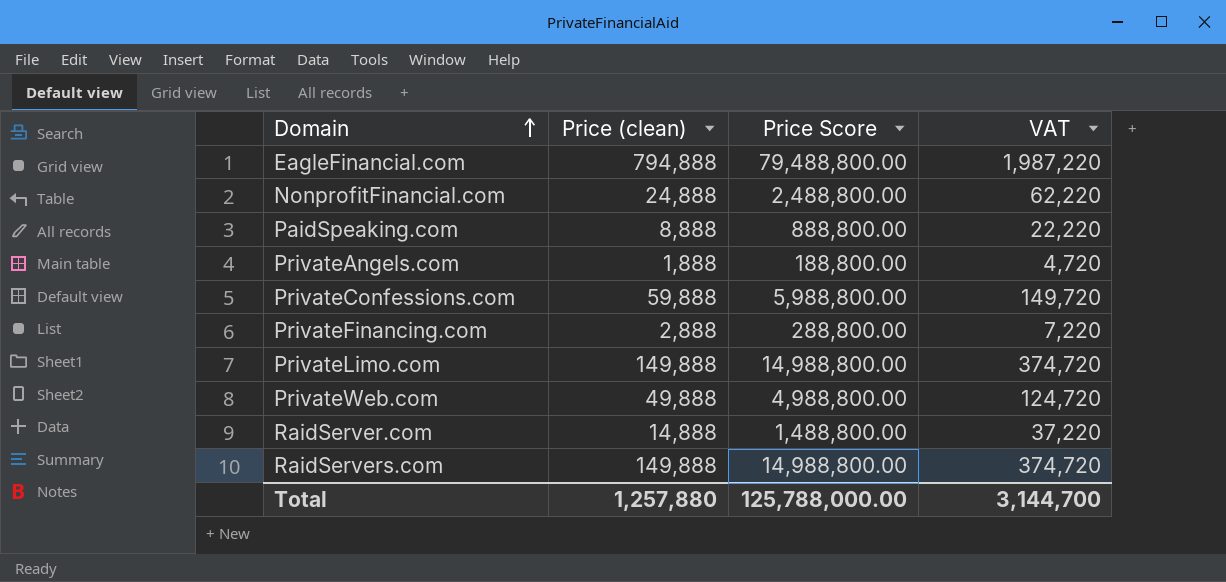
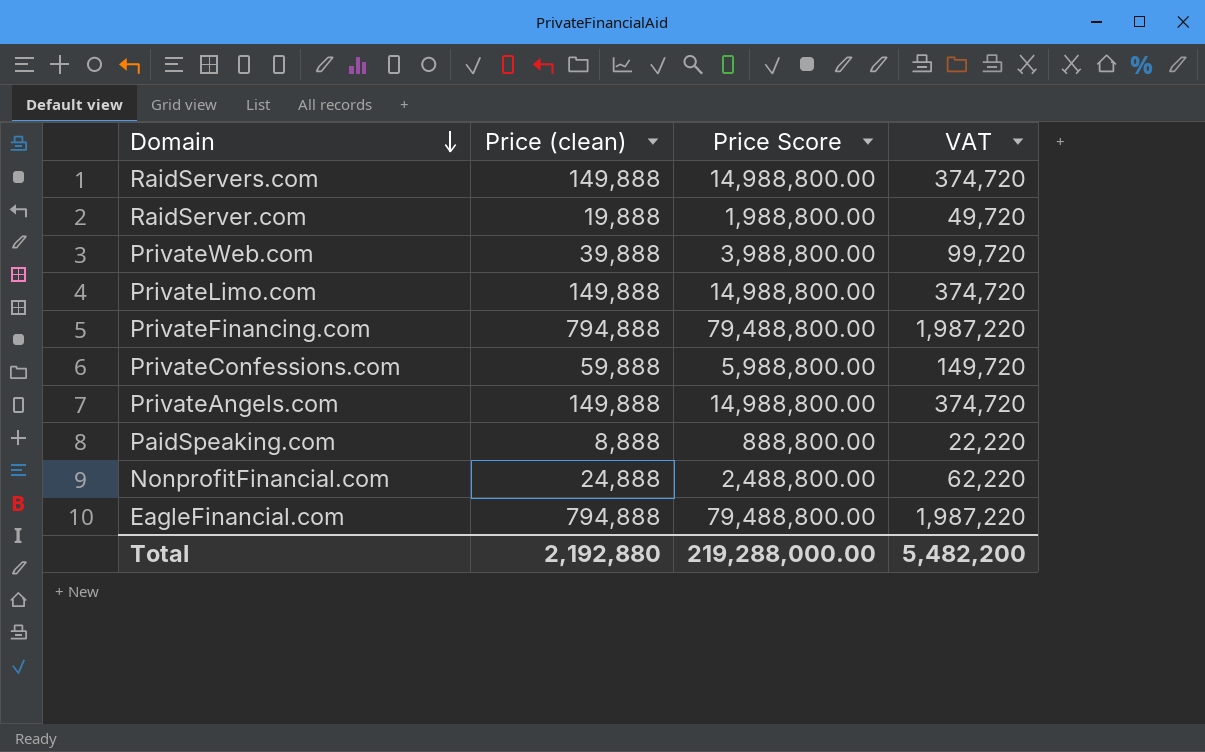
row order: Domain ascending -> Domain descending
RaidServer.com | Price (clean): 14,888 -> 19,888
RaidServer.com | Price Score: 1,488,800.00 -> 1,988,800.00
RaidServer.com | VAT: 37,220 -> 49,720
PrivateWeb.com | Price (clean): 49,888 -> 39,888
PrivateWeb.com | Price Score: 4,988,800.00 -> 3,988,800.00
PrivateWeb.com | VAT: 124,720 -> 99,720
PrivateFinancing.com | Price (clean): 2,888 -> 794,888
PrivateFinancing.com | Price Score: 288,800.00 -> 79,488,800.00
PrivateFinancing.com | VAT: 7,220 -> 1,987,220
PrivateAngels.com | Price (clean): 1,888 -> 149,888
PrivateAngels.com | Price Score: 188,800.00 -> 14,988,800.00
PrivateAngels.com | VAT: 4,720 -> 374,720
Total | Price (clean): 1,257,880 -> 2,192,880
Total | Price Score: 125,788,000.00 -> 219,288,000.00
Total | VAT: 3,144,700 -> 5,482,200

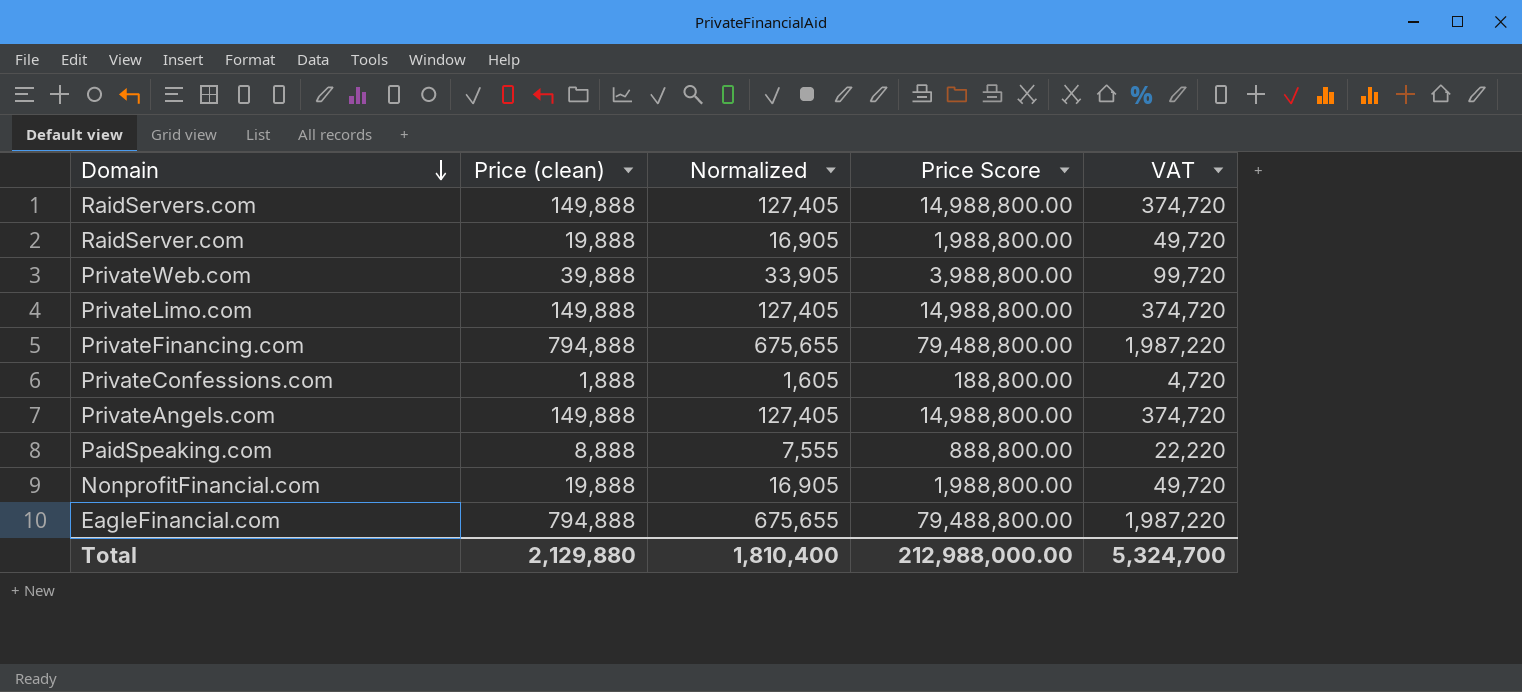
column Normalized | formula: none -> [Price (clean)] * 0.85
PrivateConfessions.com | Price (clean): 59,888 -> 1,888
PrivateConfessions.com | Price Score: 5,988,800.00 -> 188,800.00
PrivateConfessions.com | VAT: 149,720 -> 4,720
NonprofitFinancial.com | Price (clean): 24,888 -> 19,888
NonprofitFinancial.com | Price Score: 2,488,800.00 -> 1,988,800.00
NonprofitFinancial.com | VAT: 62,220 -> 49,720
Total | Price (clean): 2,192,880 -> 2,129,880
Total | Price Score: 219,288,000.00 -> 212,988,000.00
Total | VAT: 5,482,200 -> 5,324,700

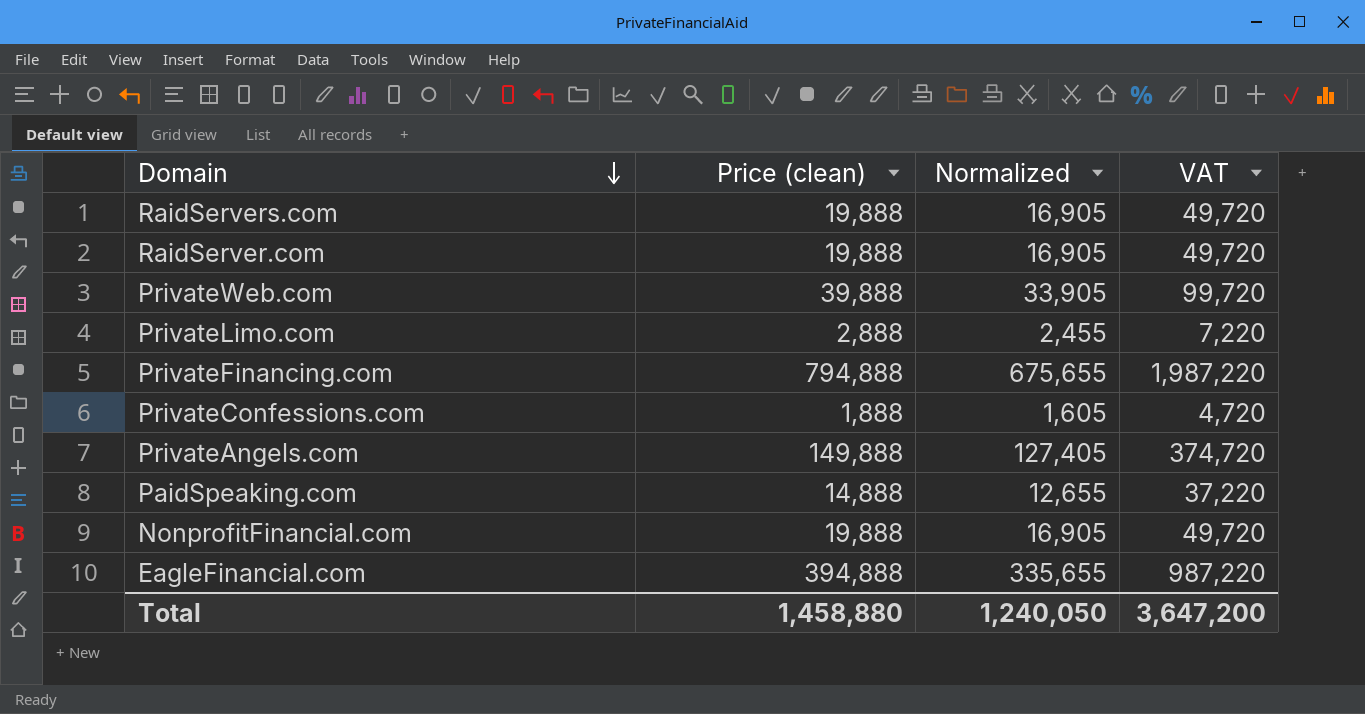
column Price Score | formula: [Price (clean)] * 100 -> none
RaidServers.com | Price (clean): 149,888 -> 19,888
RaidServers.com | Normalized: 127,405 -> 16,905
RaidServers.com | VAT: 374,720 -> 49,720
PrivateLimo.com | Price (clean): 149,888 -> 2,888
PrivateLimo.com | Normalized: 127,405 -> 2,455
PrivateLimo.com | VAT: 374,720 -> 7,220
PaidSpeaking.com | Price (clean): 8,888 -> 14,888
PaidSpeaking.com | Normalized: 7,555 -> 12,655
PaidSpeaking.com | VAT: 22,220 -> 37,220
EagleFinancial.com | Price (clean): 794,888 -> 394,888
EagleFinancial.com | Normalized: 675,655 -> 335,655
EagleFinancial.com | VAT: 1,987,220 -> 987,220
Total | Price (clean): 2,129,880 -> 1,458,880
Total | Normalized: 1,810,400 -> 1,240,050
Total | VAT: 5,324,700 -> 3,647,200

